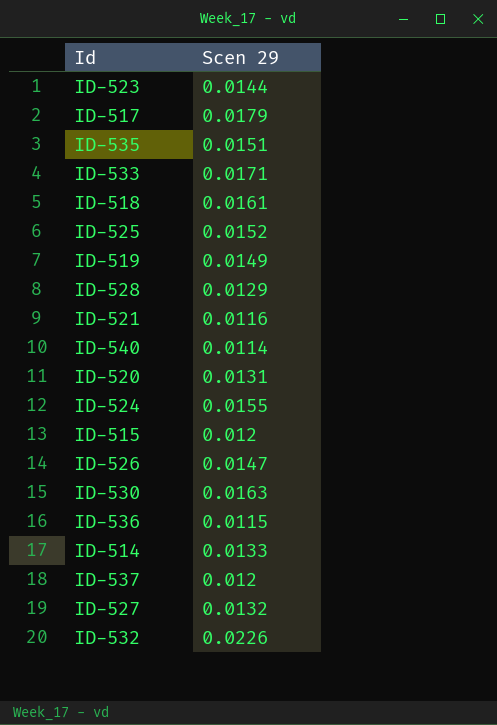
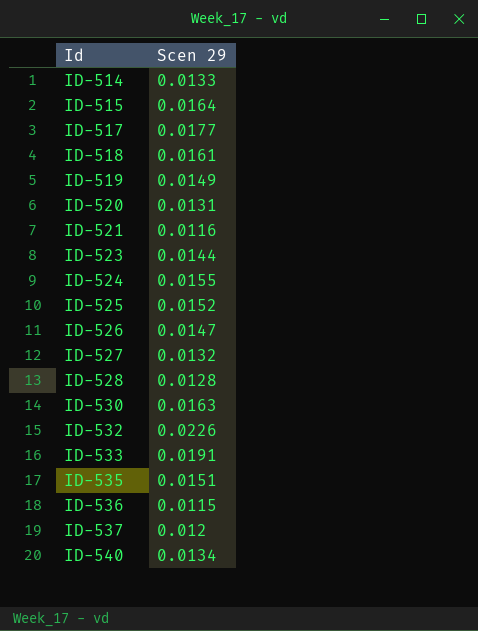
row order: none -> Id ascending
ID-515 | Scen 29: 0.012 -> 0.0164
ID-517 | Scen 29: 0.0179 -> 0.0177
ID-528 | Scen 29: 0.0129 -> 0.0128
ID-533 | Scen 29: 0.0171 -> 0.0191
ID-540 | Scen 29: 0.0114 -> 0.0134

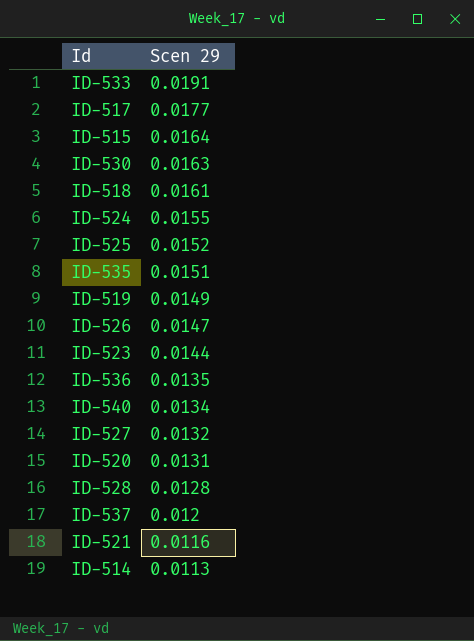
row order: Id ascending -> Scen 29 descending
row ID-532: 0.0226 -> none
ID-536 | Scen 29: 0.0115 -> 0.0135
ID-514 | Scen 29: 0.0133 -> 0.0113

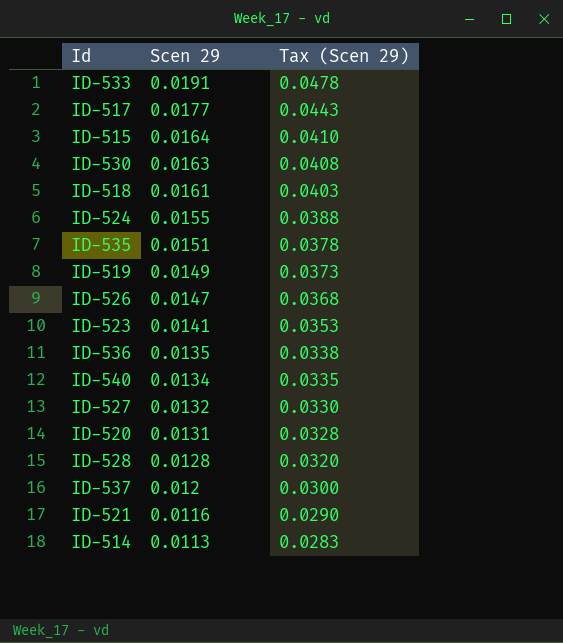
column Tax (Scen 29) | formula: none -> [Scen 29] * 2.5
row ID-525: 0.0152 -> none
ID-523 | Scen 29: 0.0144 -> 0.0141

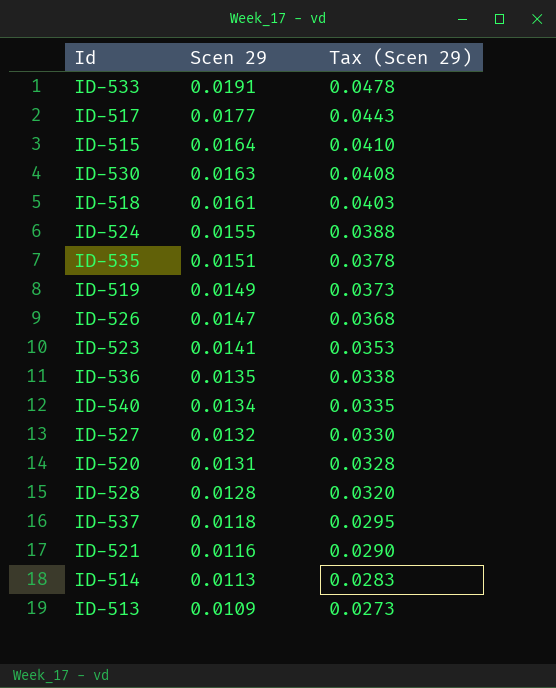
ID-537 | Scen 29: 0.012 -> 0.0118
ID-537 | Tax (Scen 29): 0.0300 -> 0.0295
row ID-513: none -> 0.0109 | 0.0273

